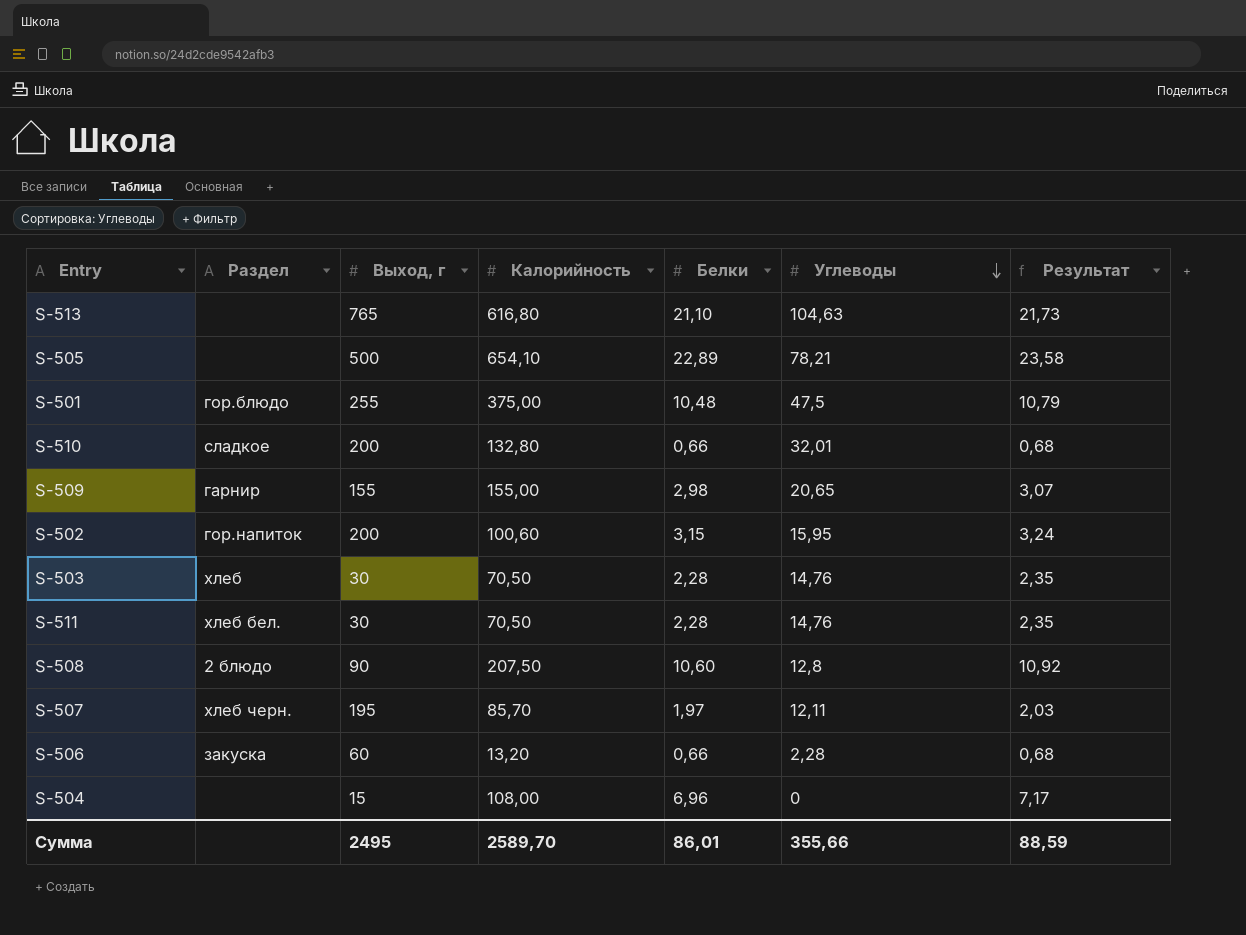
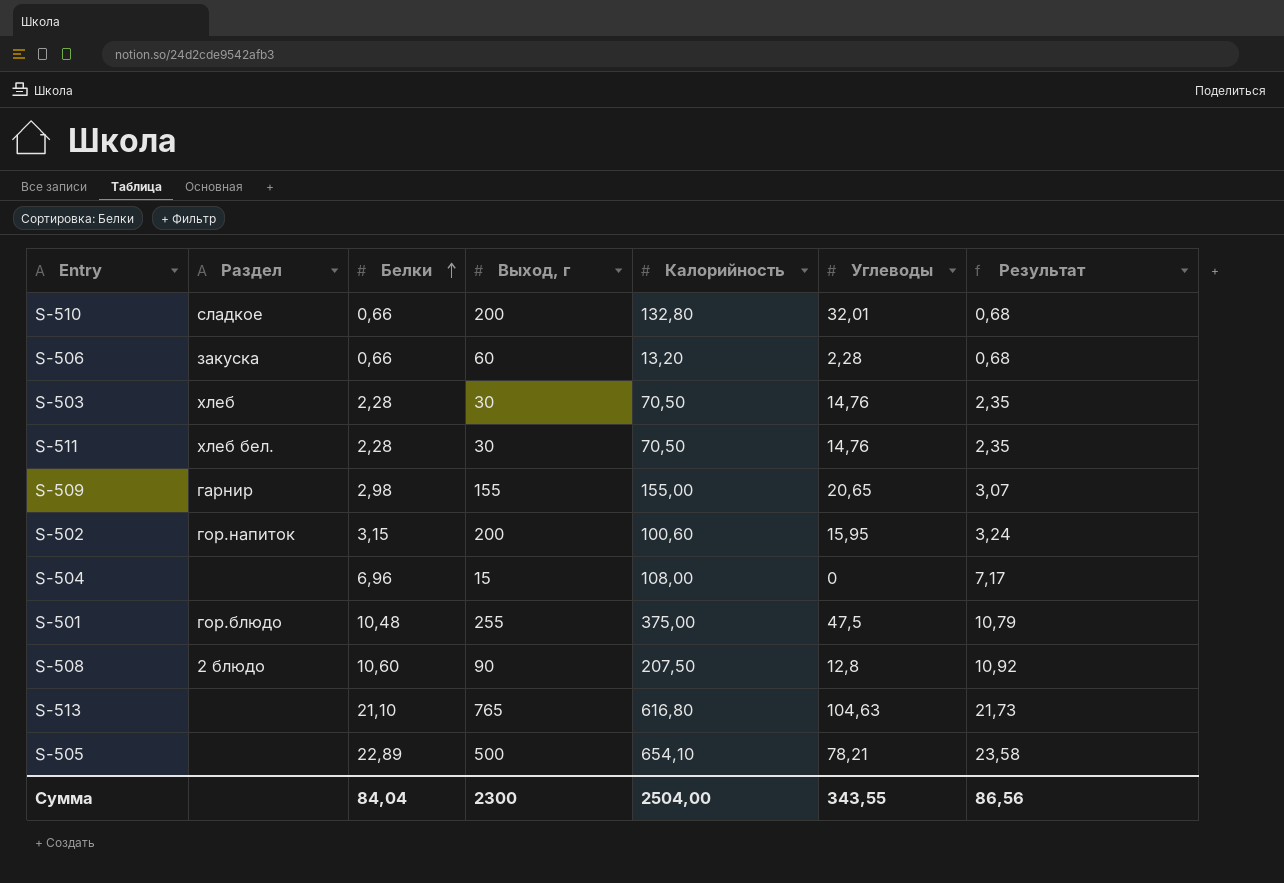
row order: Углеводы descending -> Белки ascending
column Белки | position: 5 -> 3
row S-507: хлеб черн. | 195 | 85,70 | 1,97 | 12,11 | 2,03 -> none
Сумма | Белки: 86,01 -> 84,04
Сумма | Выход, г: 2495 -> 2300
Сумма | Калорийность: 2589,70 -> 2504,00
Сумма | Углеводы: 355,66 -> 343,55
Сумма | Результат: 88,59 -> 86,56

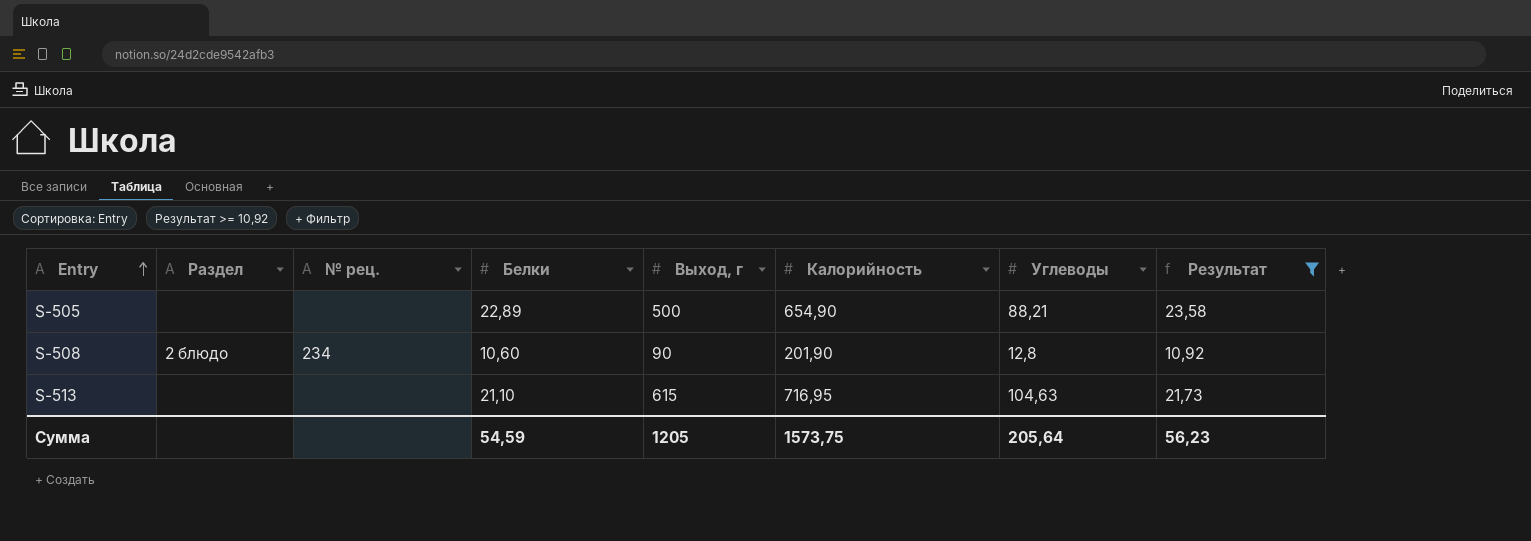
filter: none -> Результат >= 10,92
row order: Белки ascending -> Entry ascending
column № рец. | position: none -> 3
S-505 | Калорийность: 654,10 -> 654,90
S-505 | Углеводы: 78,21 -> 88,21
S-508 | Калорийность: 207,50 -> 201,90
S-513 | Выход, г: 765 -> 615
S-513 | Калорийность: 616,80 -> 716,95
Сумма | Белки: 84,04 -> 54,59
Сумма | Выход, г: 2300 -> 1205
Сумма | Калорийность: 2504,00 -> 1573,75
Сумма | Углеводы: 343,55 -> 205,64
Сумма | Результат: 86,56 -> 56,23

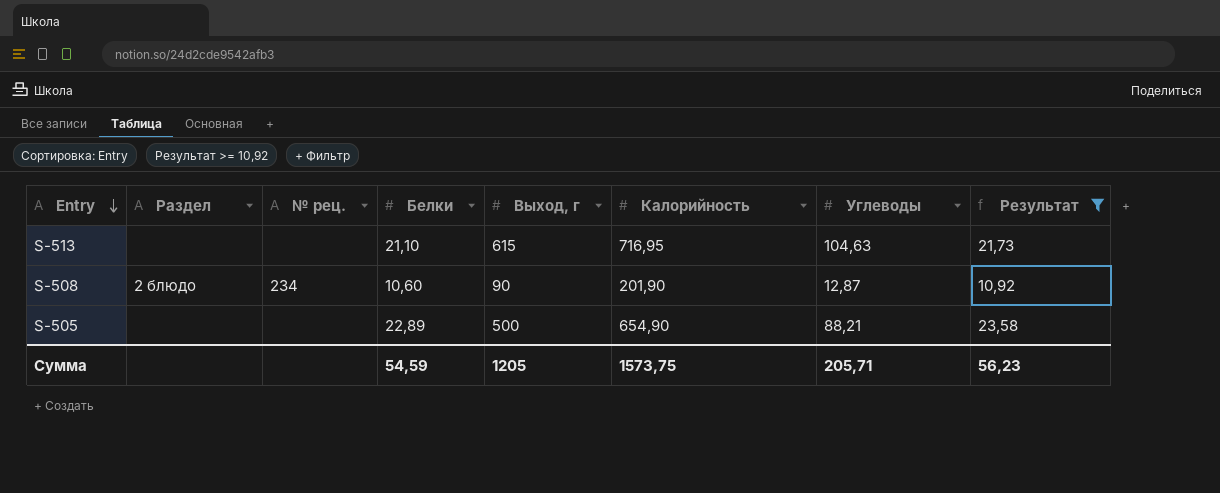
row order: Entry ascending -> Entry descending
S-508 | Углеводы: 12,8 -> 12,87
Сумма | Углеводы: 205,64 -> 205,71

